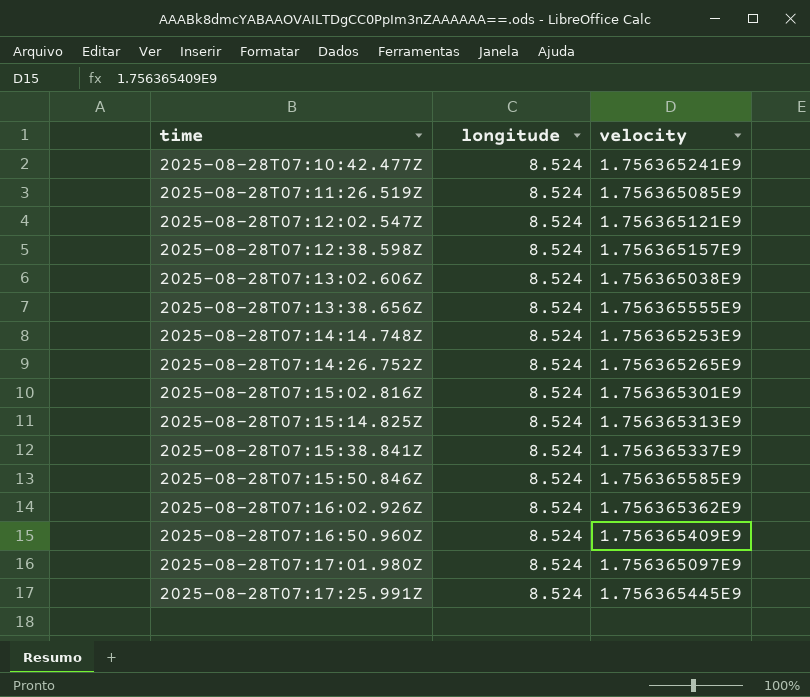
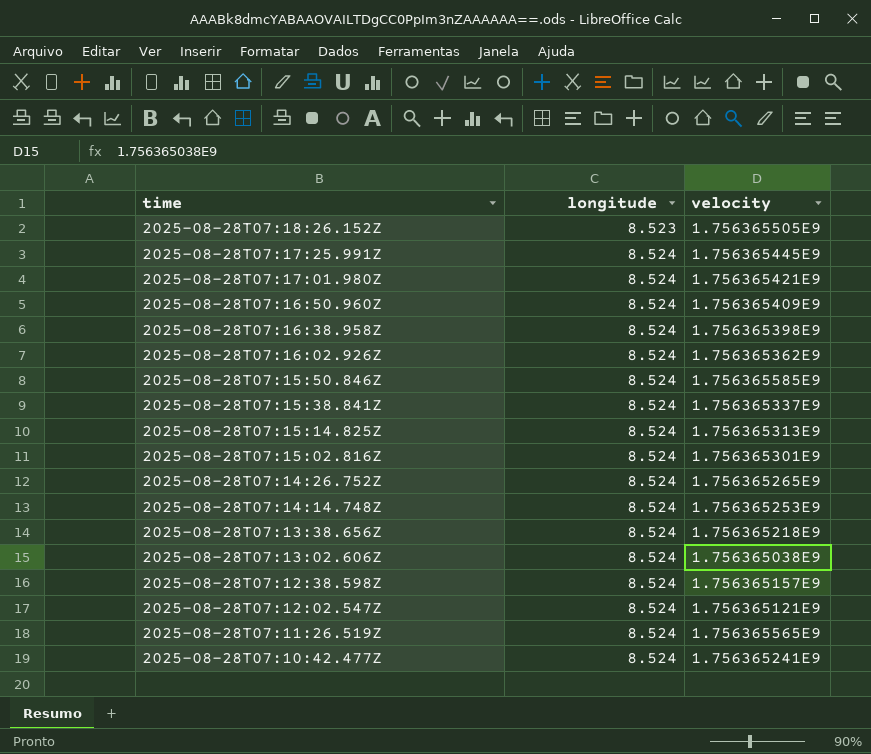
row order: time ascending -> time descending
row 2025-08-28T07:18:26.152Z: none -> 8.523 | 1.756365505E9
2025-08-28T07:17:01.980Z | velocity: 1.756365097E9 -> 1.756365421E9
row 2025-08-28T07:16:38.958Z: none -> 8.524 | 1.756365398E9
2025-08-28T07:13:38.656Z | velocity: 1.756365555E9 -> 1.756365218E9
2025-08-28T07:11:26.519Z | velocity: 1.756365085E9 -> 1.756365565E9

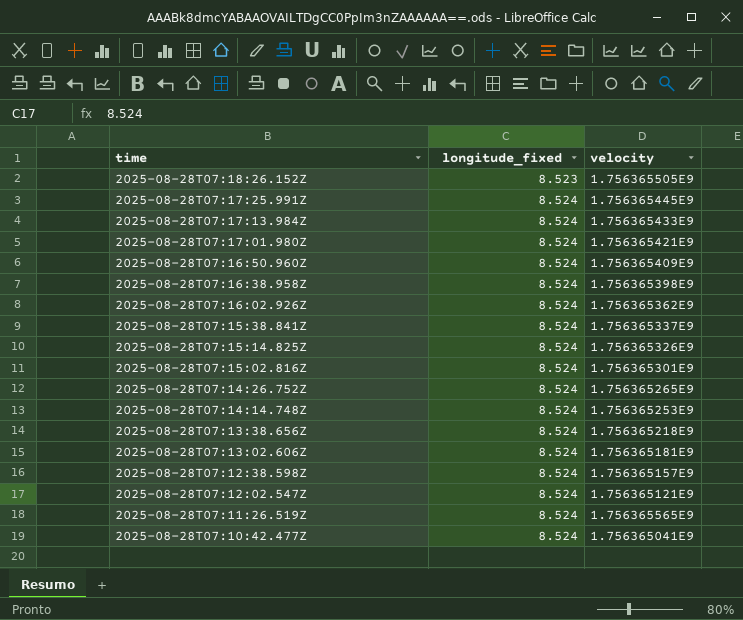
column name: longitude -> longitude_fixed
row 2025-08-28T07:15:50.846Z: 8.524 | 1.756365585E9 -> none
row 2025-08-28T07:17:13.984Z: none -> 8.524 | 1.756365433E9
2025-08-28T07:15:14.825Z | velocity: 1.756365313E9 -> 1.756365326E9
2025-08-28T07:13:02.606Z | velocity: 1.756365038E9 -> 1.756365181E9
2025-08-28T07:10:42.477Z | velocity: 1.756365241E9 -> 1.756365041E9

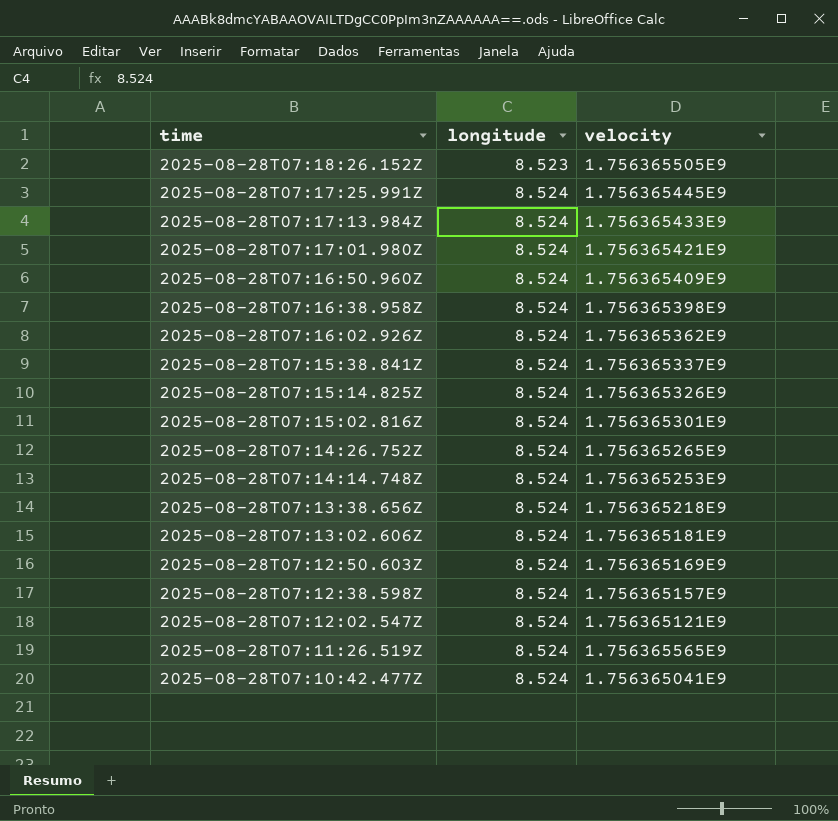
column name: longitude_fixed -> longitude
row 2025-08-28T07:12:50.603Z: none -> 8.524 | 1.756365169E9

